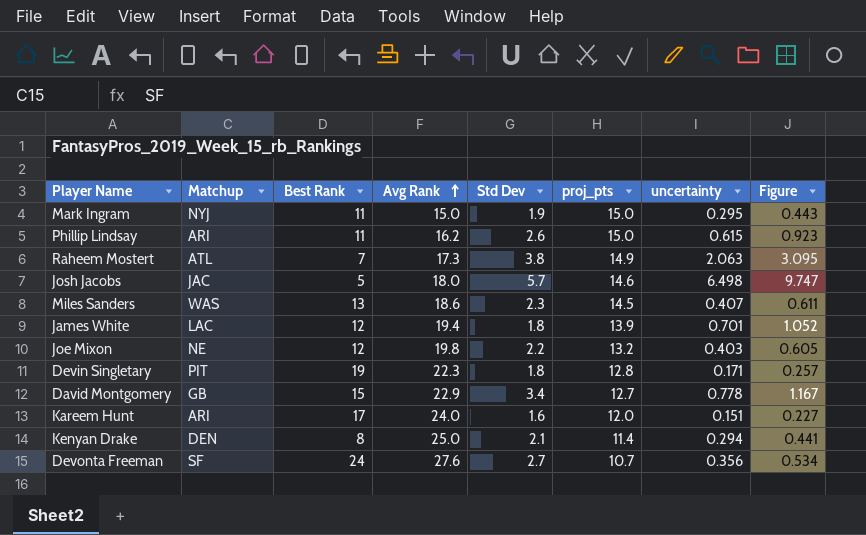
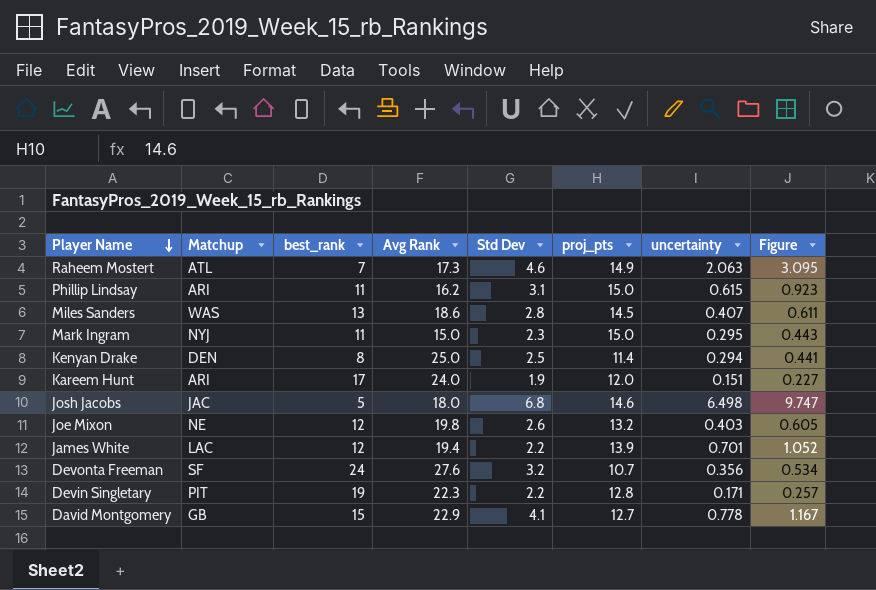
row order: Avg Rank ascending -> Player Name descending
column name: Best Rank -> best_rank
Raheem Mostert | Std Dev: 3.8 -> 4.6
Phillip Lindsay | Std Dev: 2.6 -> 3.1
Miles Sanders | Std Dev: 2.3 -> 2.8
Mark Ingram | Std Dev: 1.9 -> 2.3
Kenyan Drake | Std Dev: 2.1 -> 2.5
Kareem Hunt | Std Dev: 1.6 -> 1.9
Josh Jacobs | Std Dev: 5.7 -> 6.8
Joe Mixon | Std Dev: 2.2 -> 2.6
James White | Std Dev: 1.8 -> 2.2
Devonta Freeman | Std Dev: 2.7 -> 3.2
Devin Singletary | Std Dev: 1.8 -> 2.2
David Montgomery | Std Dev: 3.4 -> 4.1

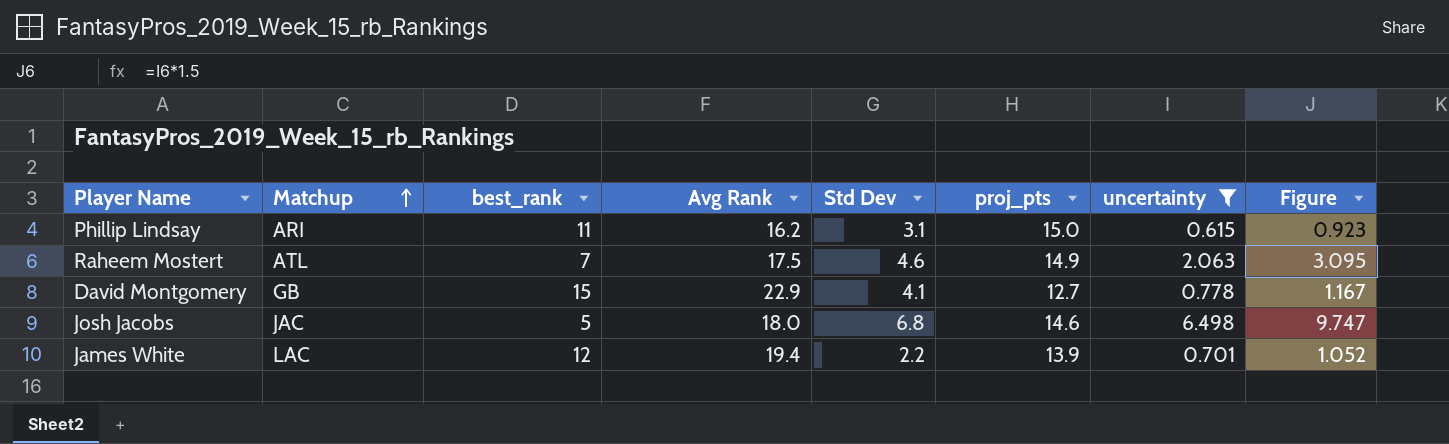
filter: none -> uncertainty >= 0.615
row order: Player Name descending -> Matchup ascending
Raheem Mostert | Avg Rank: 17.3 -> 17.5

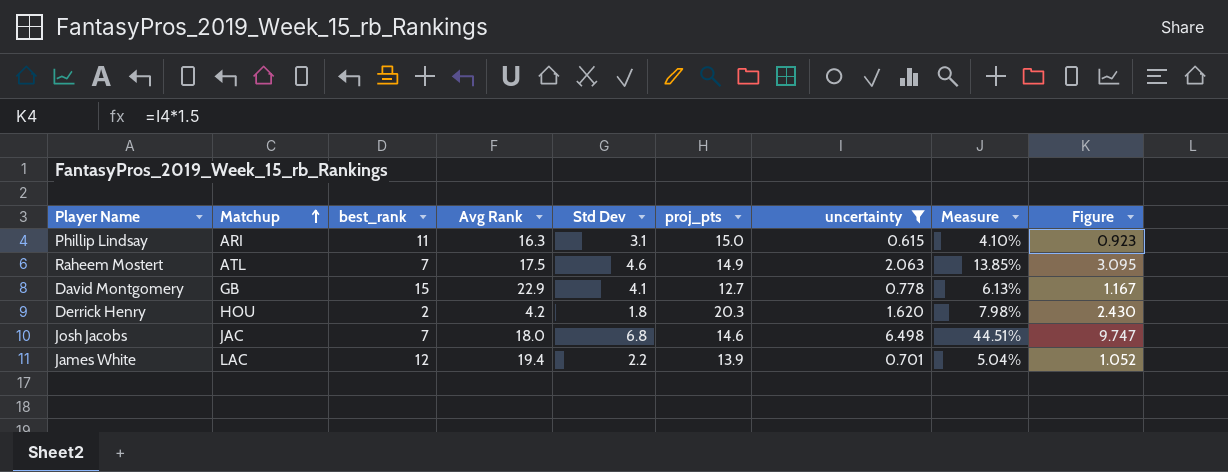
column Measure | formula: none -> [uncertainty] / [proj_pts]
Phillip Lindsay | Avg Rank: 16.2 -> 16.3
row Derrick Henry: none -> HOU | 2 | 4.2 | 1.8 | 20.3 | 1.620 | 7.98% | 2.430
Josh Jacobs | best_rank: 5 -> 7

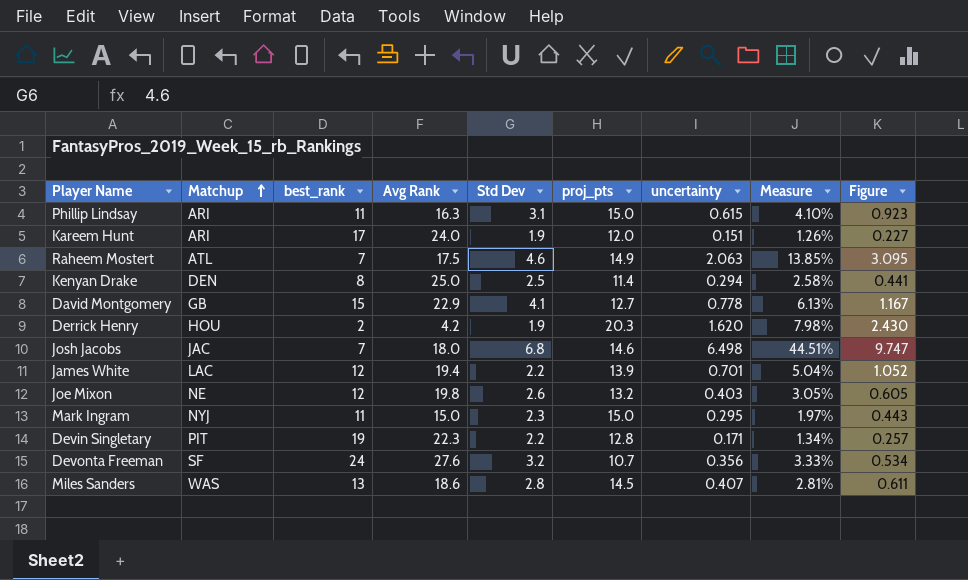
filter: uncertainty >= 0.615 -> none
Derrick Henry | Std Dev: 1.8 -> 1.9

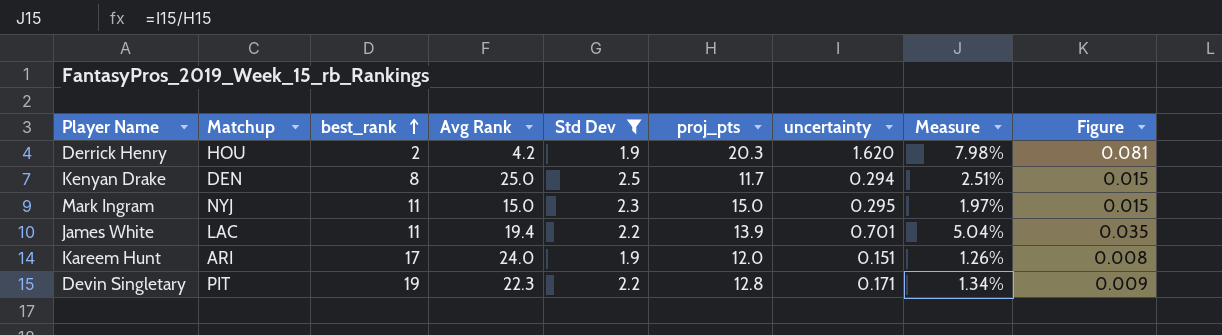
filter: none -> Std Dev <= 2.5
row order: Matchup ascending -> best_rank ascending
column Figure | formula: [uncertainty] * 1.5 -> [uncertainty] * 0.05
Kenyan Drake | proj_pts: 11.4 -> 11.7
Kenyan Drake | Measure: 2.58% -> 2.51%
James White | best_rank: 12 -> 11

